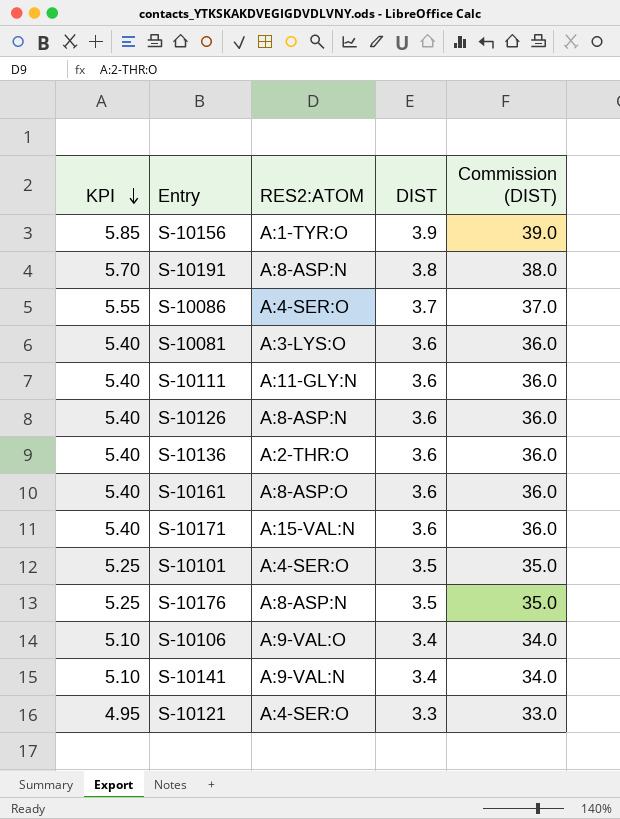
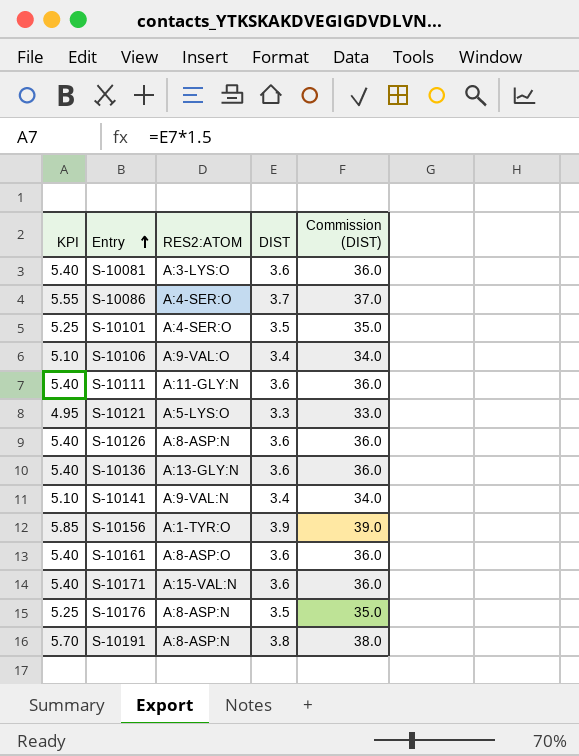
row order: KPI descending -> Entry ascending
S-10121 | RES2:ATOM: A:4-SER:O -> A:5-LYS:O
S-10136 | RES2:ATOM: A:2-THR:O -> A:13-GLY:N

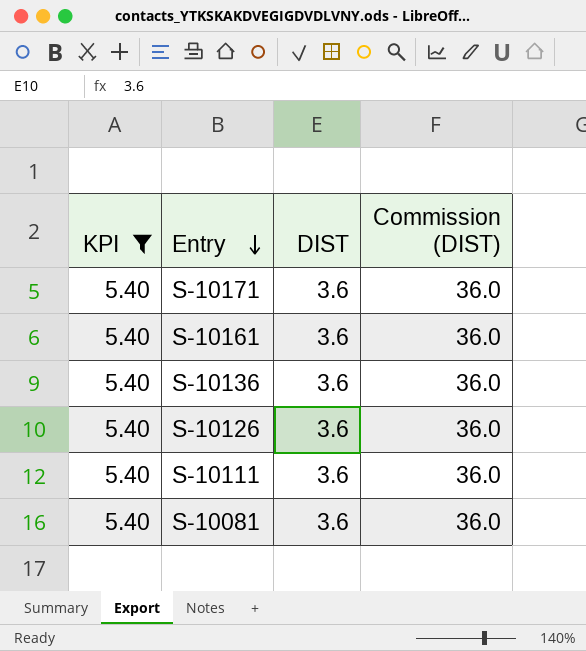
filter: none -> KPI = 5.40
row order: Entry ascending -> Entry descending
column RES2:ATOM | position: 3 -> none

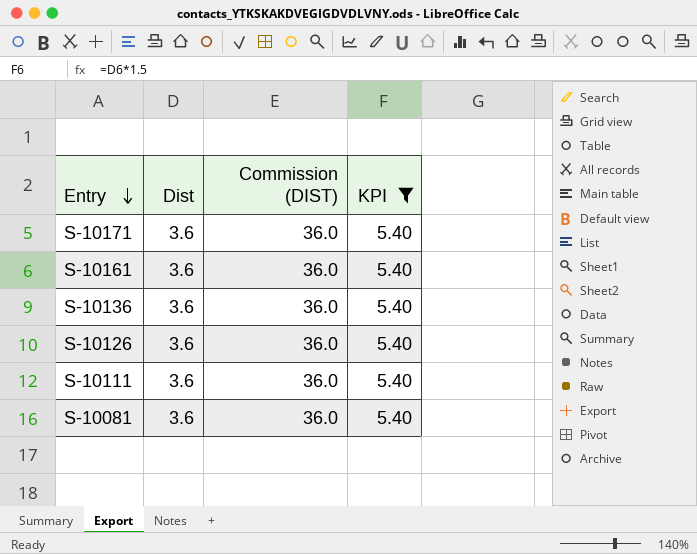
column name: DIST -> Dist
column KPI | position: 1 -> 4

